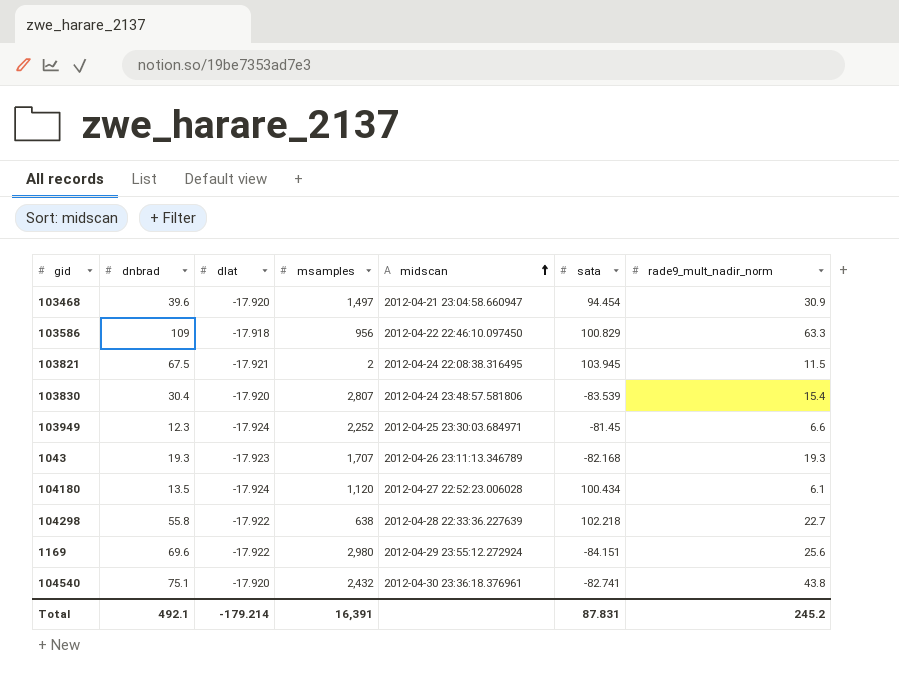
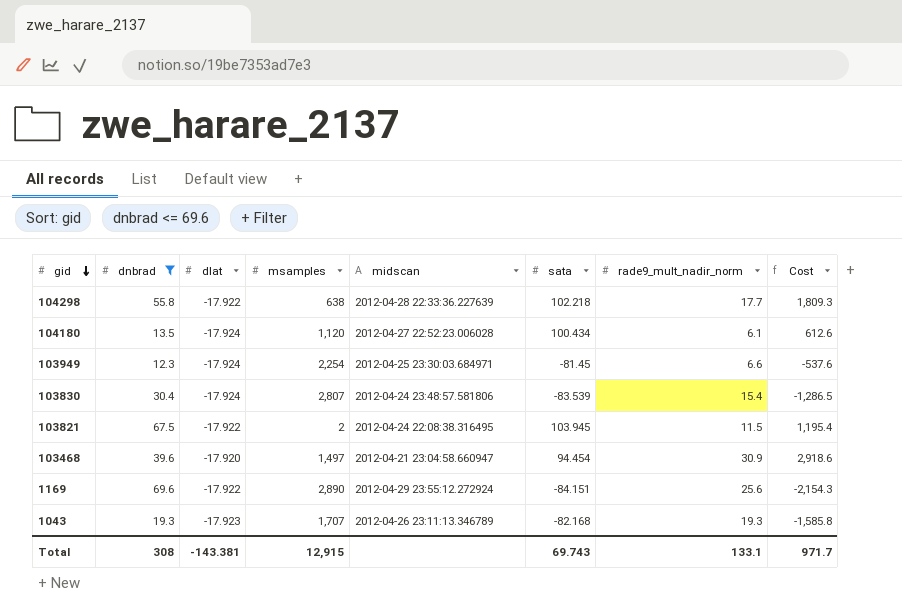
filter: none -> dnbrad <= 69.6
row order: midscan ascending -> gid descending
column Cost | formula: none -> [sata] * [rade9_mult_nadir_norm]
104298 | rade9_mult_nadir_norm: 22.7 -> 17.7
103949 | msamples: 2,252 -> 2,254
103830 | dlat: -17.920 -> -17.924
103821 | dlat: -17.921 -> -17.922
1169 | msamples: 2,980 -> 2,890
Total | dnbrad: 492.1 -> 308
Total | dlat: -179.214 -> -143.381
Total | msamples: 16,391 -> 12,915
Total | sata: 87.831 -> 69.743
Total | rade9_mult_nadir_norm: 245.2 -> 133.1

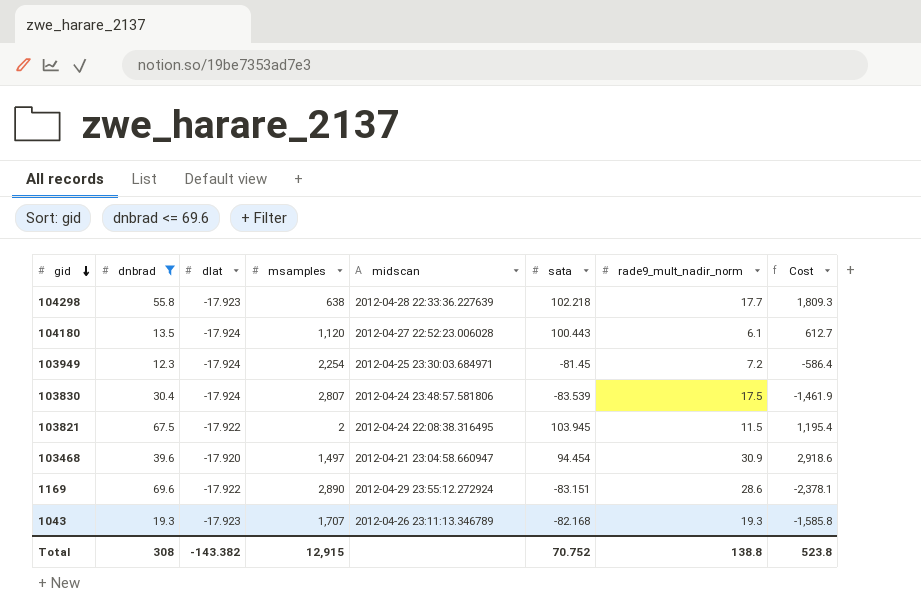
104298 | dlat: -17.922 -> -17.923
104180 | sata: 100.434 -> 100.443
104180 | Cost: 612.6 -> 612.7
103949 | rade9_mult_nadir_norm: 6.6 -> 7.2
103949 | Cost: -537.6 -> -586.4
103830 | rade9_mult_nadir_norm: 15.4 -> 17.5
103830 | Cost: -1,286.5 -> -1,461.9
1169 | sata: -84.151 -> -83.151
1169 | rade9_mult_nadir_norm: 25.6 -> 28.6
1169 | Cost: -2,154.3 -> -2,378.1
Total | dlat: -143.381 -> -143.382
Total | sata: 69.743 -> 70.752
Total | rade9_mult_nadir_norm: 133.1 -> 138.8
Total | Cost: 971.7 -> 523.8

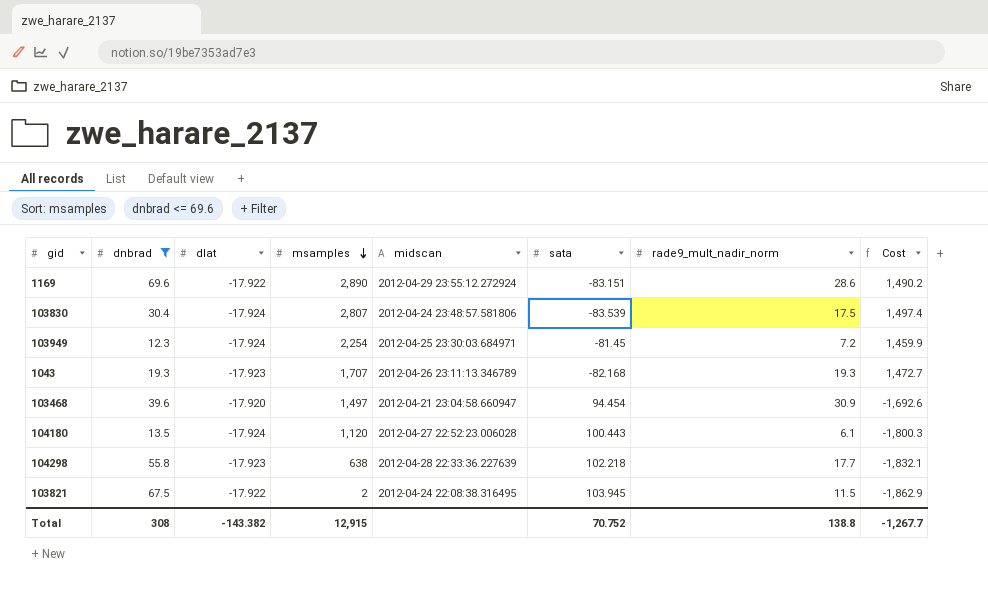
row order: gid descending -> msamples descending
column Cost | formula: [sata] * [rade9_mult_nadir_norm] -> [dlat] * [sata]
Total | Cost: 523.8 -> -1,267.7

